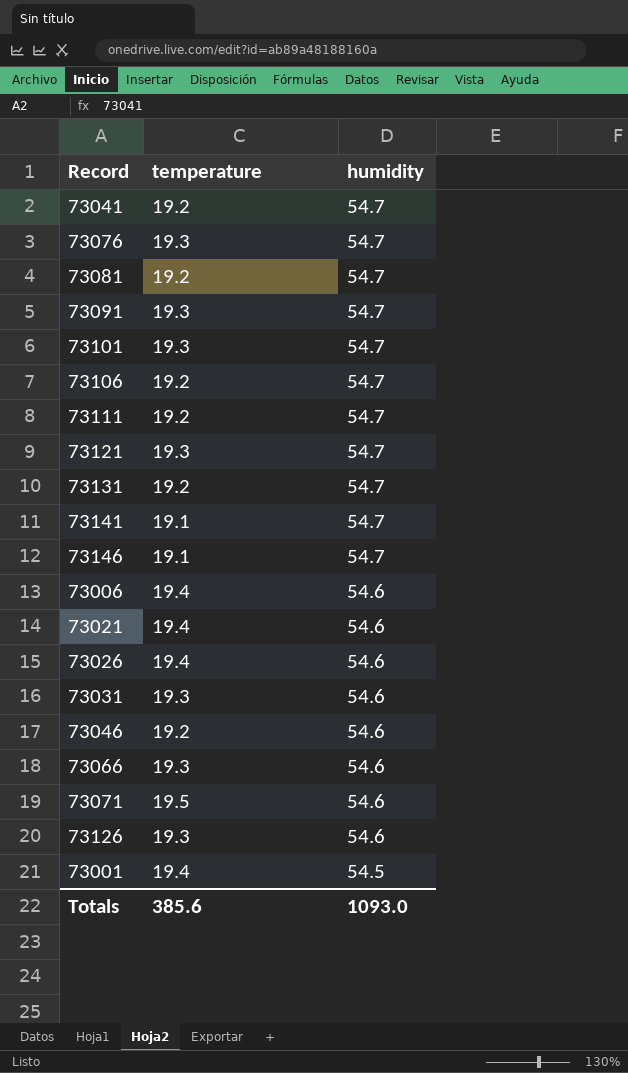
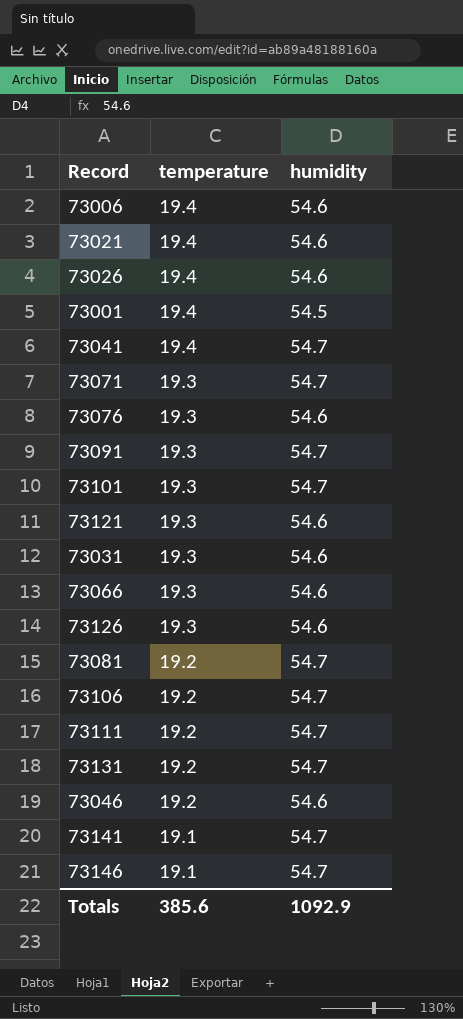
row order: humidity descending -> temperature descending
73041 | temperature: 19.2 -> 19.4
73071 | temperature: 19.5 -> 19.3
73071 | humidity: 54.6 -> 54.7
73076 | humidity: 54.7 -> 54.6
73121 | humidity: 54.7 -> 54.6
Totals | humidity: 1093.0 -> 1092.9

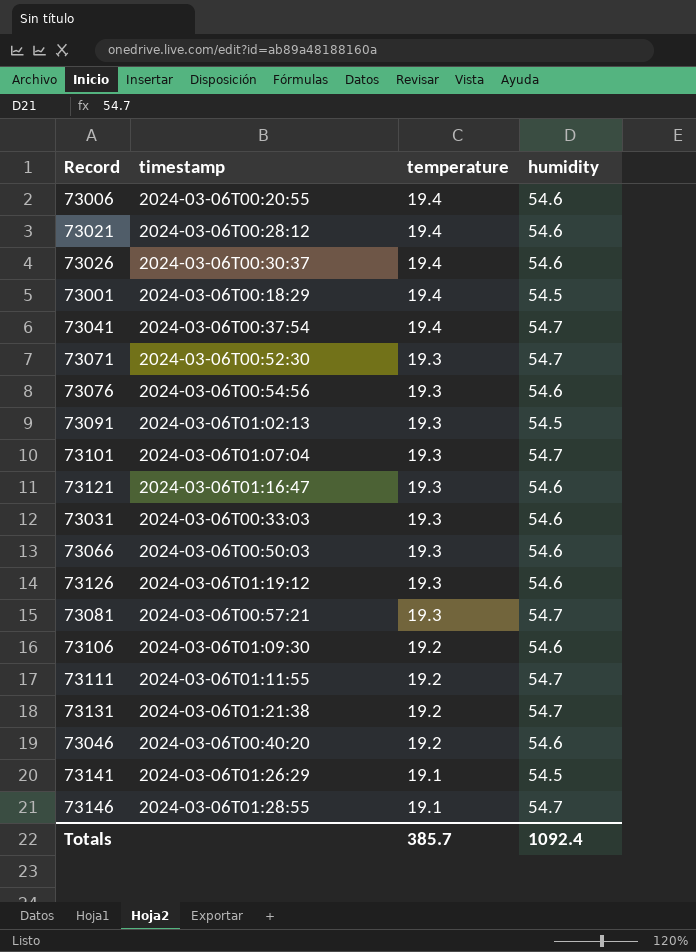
column timestamp | position: none -> 2
73091 | humidity: 54.7 -> 54.5
73081 | temperature: 19.2 -> 19.3
73106 | humidity: 54.7 -> 54.6
73141 | humidity: 54.7 -> 54.5
Totals | temperature: 385.6 -> 385.7
Totals | humidity: 1092.9 -> 1092.4

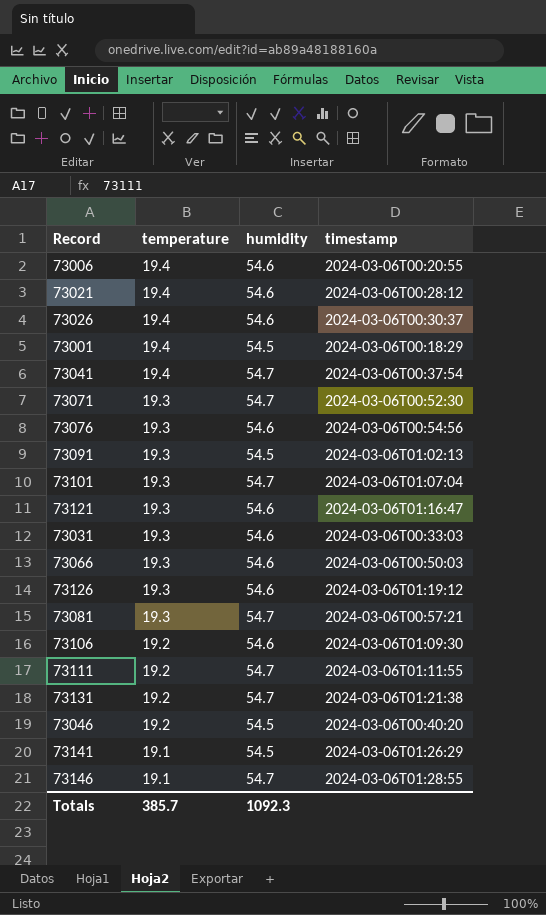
column timestamp | position: 2 -> 4
73046 | humidity: 54.6 -> 54.5
Totals | humidity: 1092.4 -> 1092.3

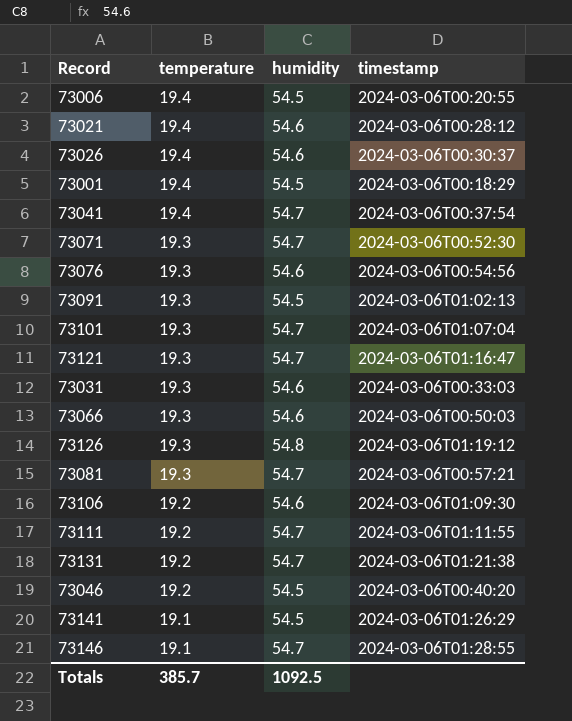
73006 | humidity: 54.6 -> 54.5
73121 | humidity: 54.6 -> 54.7
73126 | humidity: 54.6 -> 54.8
Totals | humidity: 1092.3 -> 1092.5

